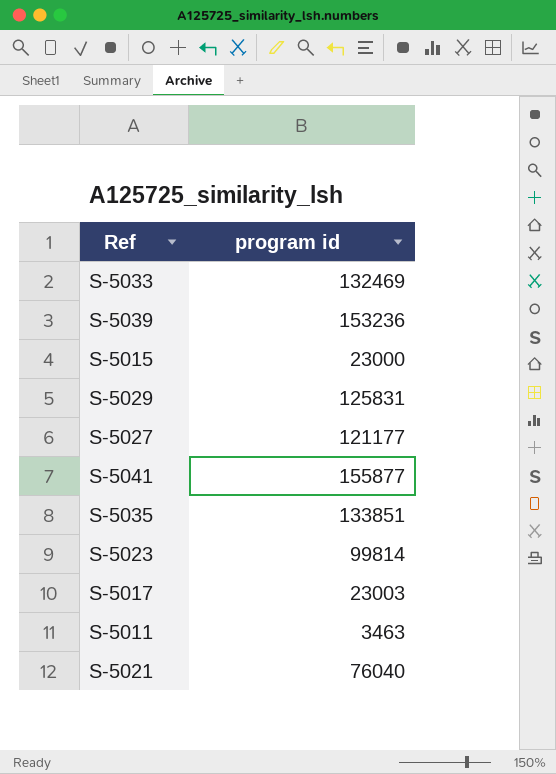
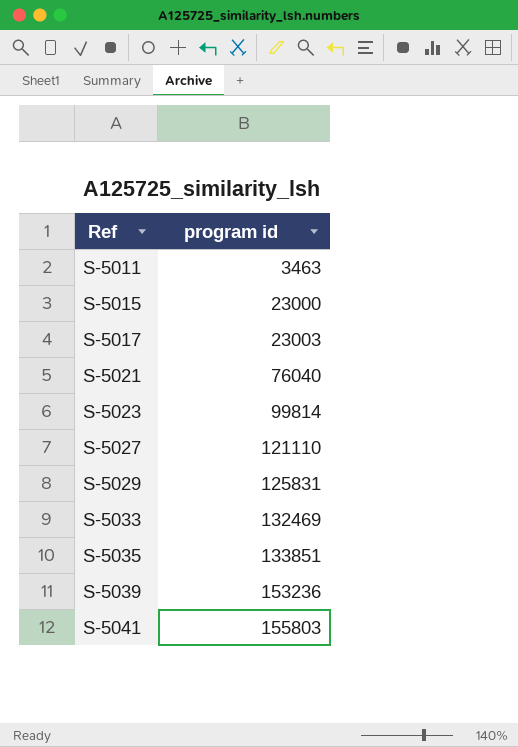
row order: none -> Ref ascending
S-5027 | program id: 121177 -> 121110
S-5041 | program id: 155877 -> 155803

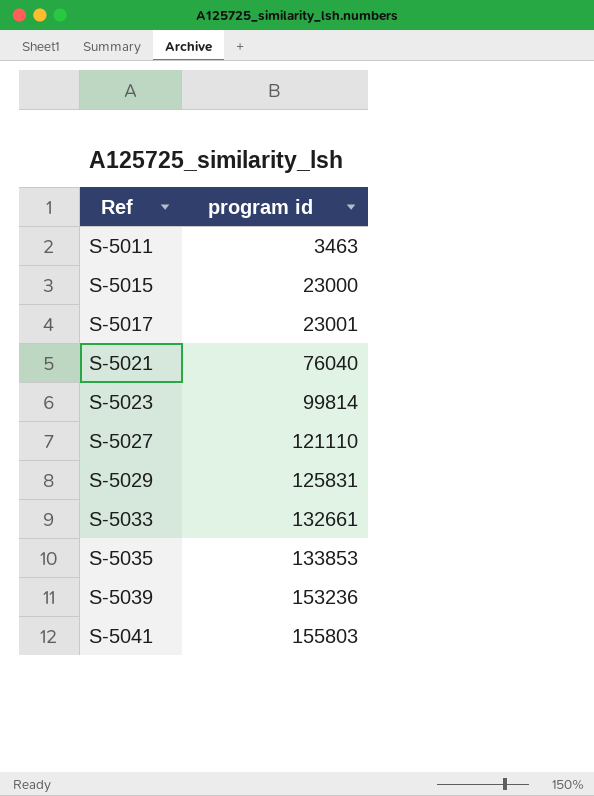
S-5017 | program id: 23003 -> 23001
S-5033 | program id: 132469 -> 132661
S-5035 | program id: 133851 -> 133853

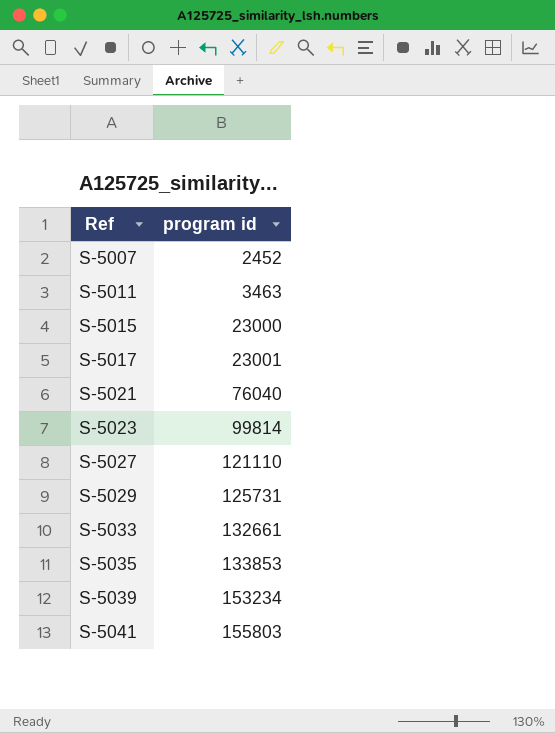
row S-5007: none -> 2452
S-5029 | program id: 125831 -> 125731
S-5039 | program id: 153236 -> 153234

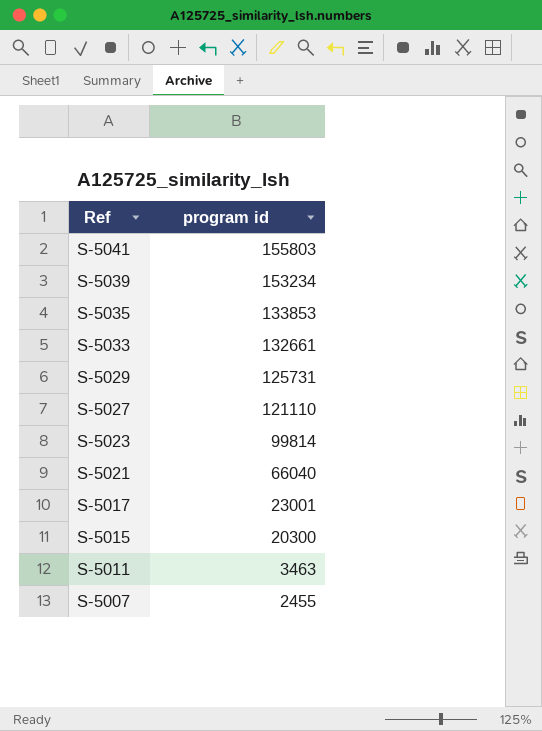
row order: Ref ascending -> Ref descending
S-5021 | program id: 76040 -> 66040
S-5015 | program id: 23000 -> 20300
S-5007 | program id: 2452 -> 2455

